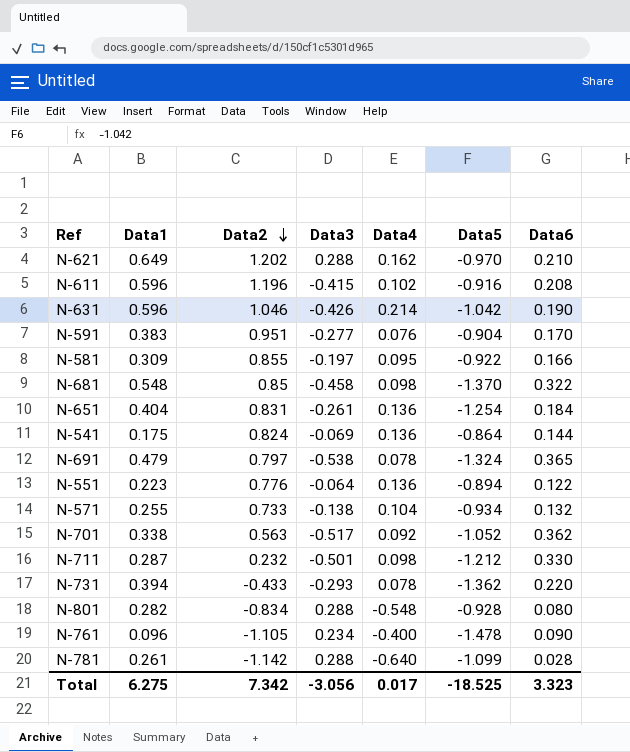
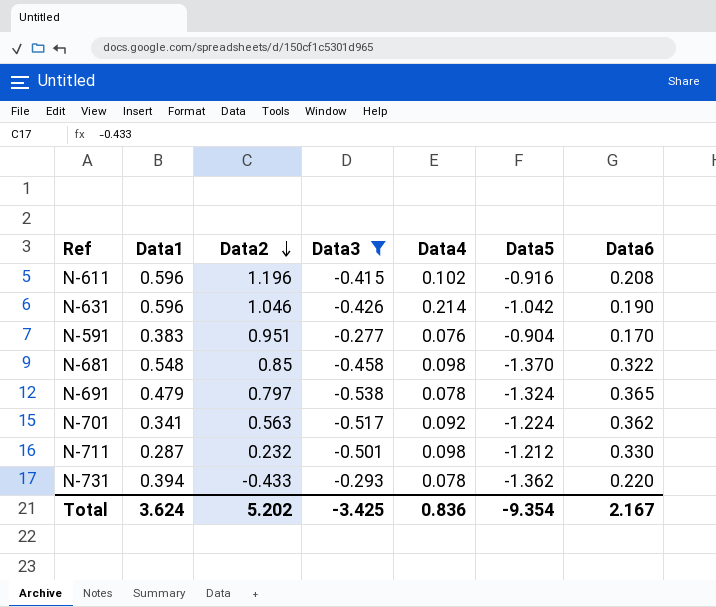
filter: none -> Data3 <= -0.277
N-701 | Data1: 0.338 -> 0.341
N-701 | Data5: -1.052 -> -1.224
Total | Data1: 6.275 -> 3.624
Total | Data2: 7.342 -> 5.202
Total | Data3: -3.056 -> -3.425
Total | Data4: 0.017 -> 0.836
Total | Data5: -18.525 -> -9.354
Total | Data6: 3.323 -> 2.167

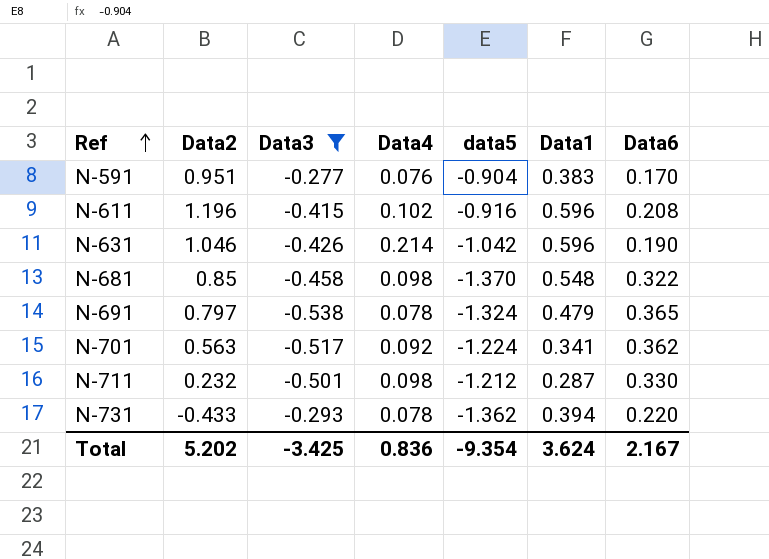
row order: Data2 descending -> Ref ascending
column name: Data5 -> data5
column Data1 | position: 2 -> 6

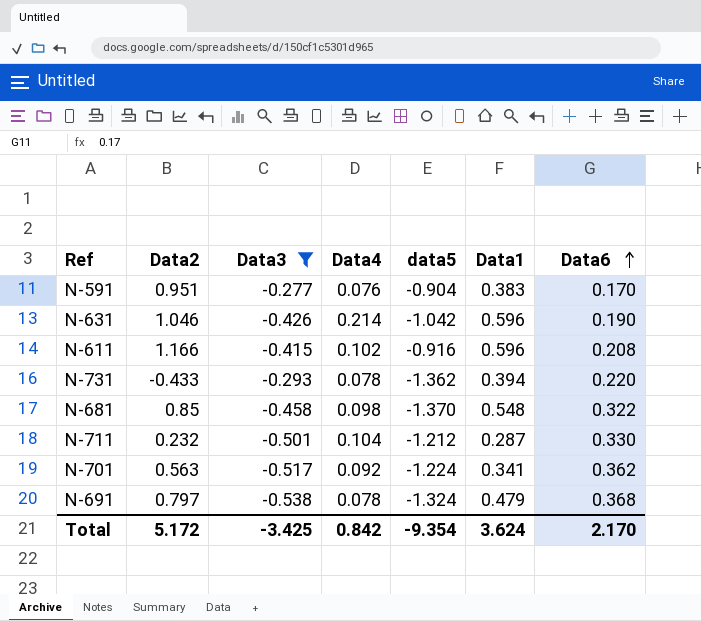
row order: Ref ascending -> Data6 ascending
N-611 | Data2: 1.196 -> 1.166
N-711 | Data4: 0.098 -> 0.104
N-691 | Data6: 0.365 -> 0.368
Total | Data2: 5.202 -> 5.172
Total | Data4: 0.836 -> 0.842
Total | Data6: 2.167 -> 2.170

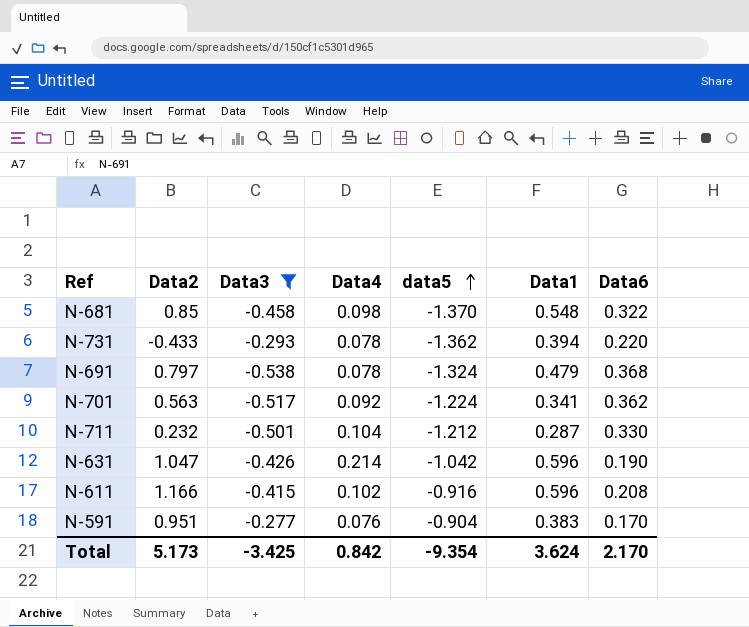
row order: Data6 ascending -> data5 ascending
N-631 | Data2: 1.046 -> 1.047
Total | Data2: 5.172 -> 5.173

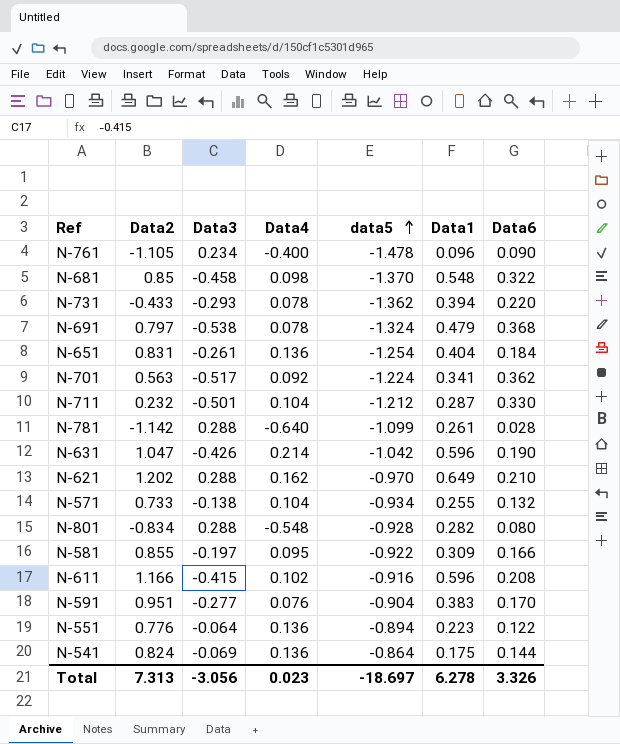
filter: Data3 <= -0.277 -> none
Total | Data2: 5.173 -> 7.313
Total | Data3: -3.425 -> -3.056
Total | Data4: 0.842 -> 0.023
Total | data5: -9.354 -> -18.697
Total | Data1: 3.624 -> 6.278
Total | Data6: 2.170 -> 3.326

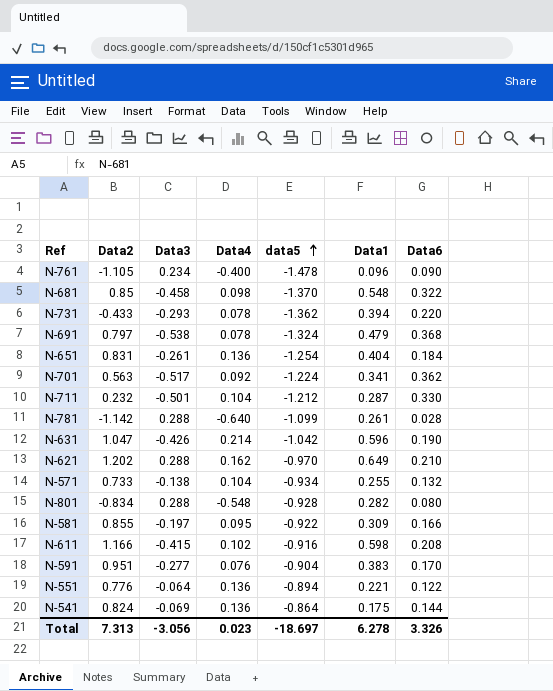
N-611 | Data1: 0.596 -> 0.598
N-551 | Data1: 0.223 -> 0.221

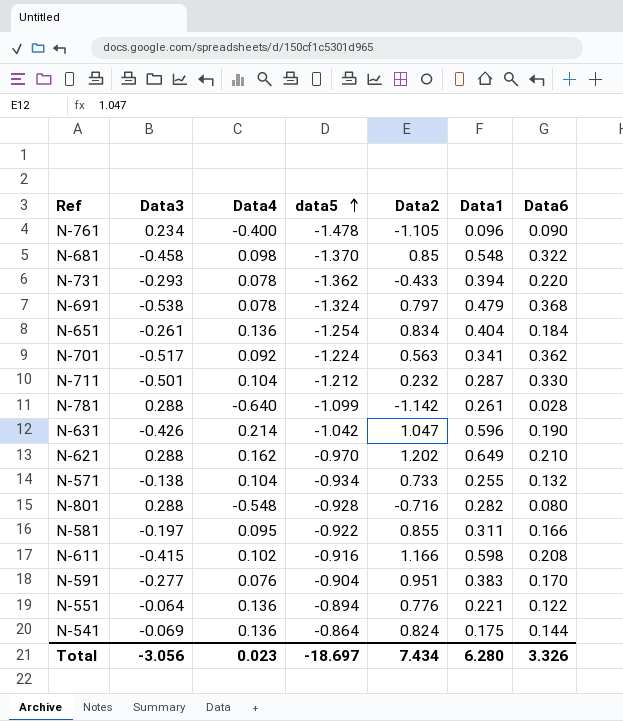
column Data2 | position: 2 -> 5
N-651 | Data2: 0.831 -> 0.834
N-801 | Data2: -0.834 -> -0.716
N-581 | Data1: 0.309 -> 0.311
Total | Data2: 7.313 -> 7.434
Total | Data1: 6.278 -> 6.280

